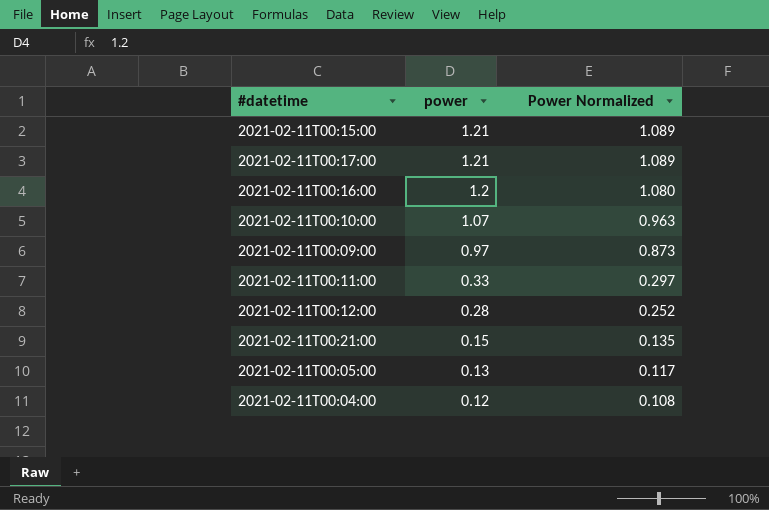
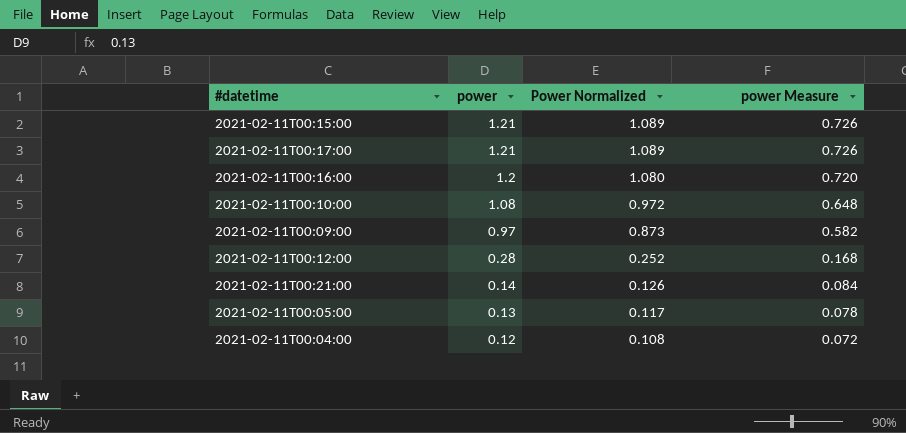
column power Measure | formula: none -> [power] * 0.6
row 2021-02-11T00:11:00: 0.33 | 0.297 -> none
2021-02-11T00:10:00 | power: 1.07 -> 1.08
2021-02-11T00:10:00 | Power Normalized: 0.963 -> 0.972
2021-02-11T00:21:00 | power: 0.15 -> 0.14
2021-02-11T00:21:00 | Power Normalized: 0.135 -> 0.126

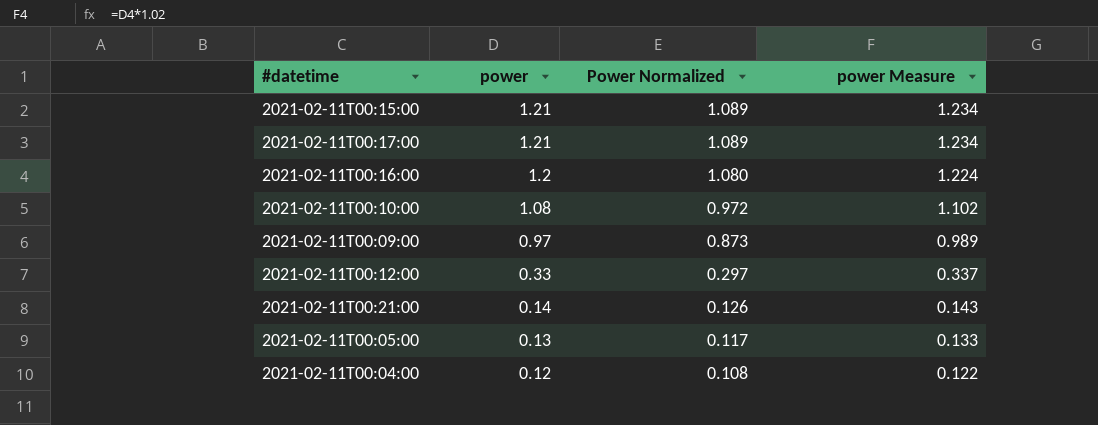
column power Measure | formula: [power] * 0.6 -> [power] * 1.02
2021-02-11T00:12:00 | power: 0.28 -> 0.33
2021-02-11T00:12:00 | Power Normalized: 0.252 -> 0.297

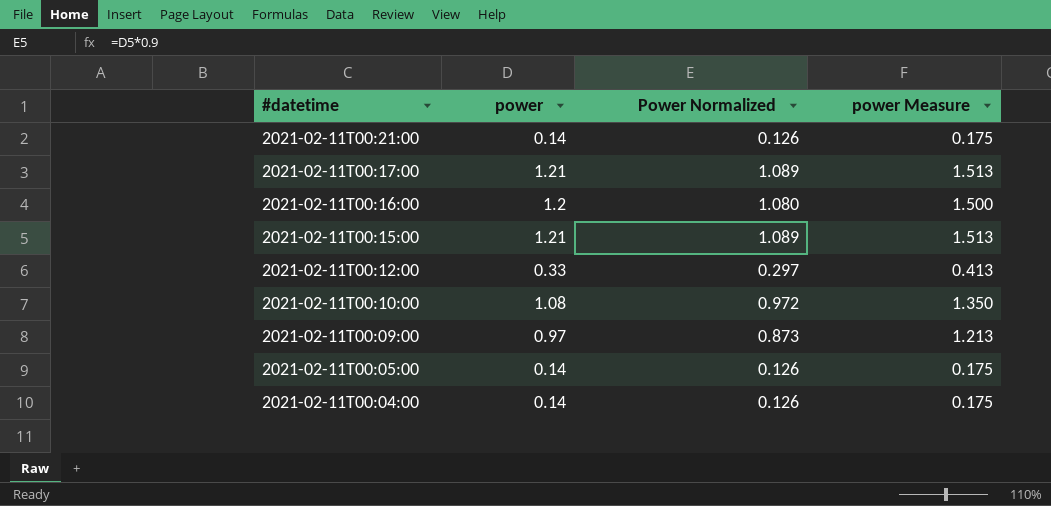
row order: power descending -> #datetime descending
column power Measure | formula: [power] * 1.02 -> [power] * 1.25
2021-02-11T00:05:00 | power: 0.13 -> 0.14
2021-02-11T00:05:00 | Power Normalized: 0.117 -> 0.126
2021-02-11T00:04:00 | power: 0.12 -> 0.14
2021-02-11T00:04:00 | Power Normalized: 0.108 -> 0.126

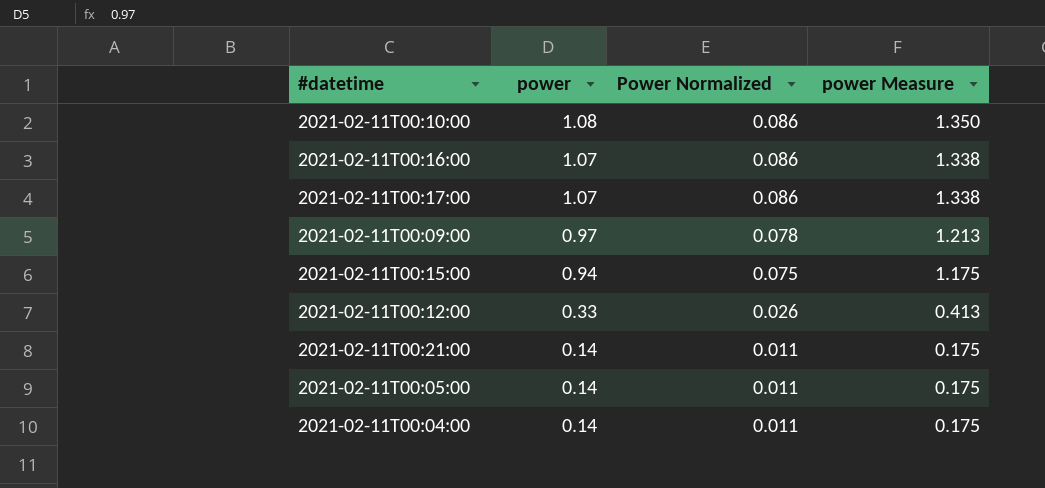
row order: #datetime descending -> power descending
column Power Normalized | formula: [power] * 0.9 -> [power] * 0.08
2021-02-11T00:16:00 | power: 1.2 -> 1.07
2021-02-11T00:16:00 | power Measure: 1.500 -> 1.338
2021-02-11T00:17:00 | power: 1.21 -> 1.07
2021-02-11T00:17:00 | power Measure: 1.513 -> 1.338
2021-02-11T00:15:00 | power: 1.21 -> 0.94
2021-02-11T00:15:00 | power Measure: 1.513 -> 1.175

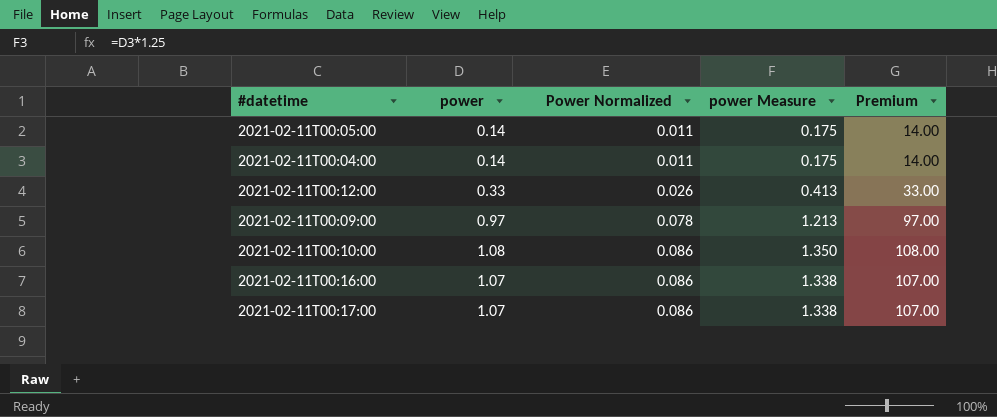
row order: power descending -> Power Normalized ascending
column Premium | formula: none -> [power] * 100
row 2021-02-11T00:15:00: 0.94 | 0.075 | 1.175 -> none
row 2021-02-11T00:21:00: 0.14 | 0.011 | 0.175 -> none

